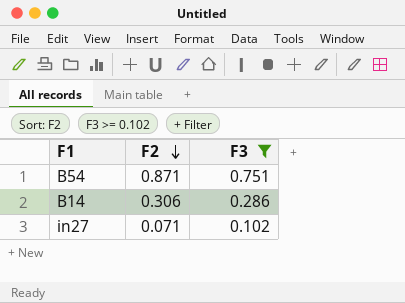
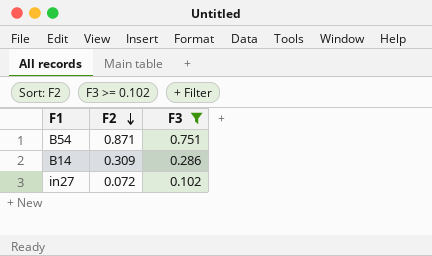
B14 | F2: 0.306 -> 0.309
in27 | F2: 0.071 -> 0.072

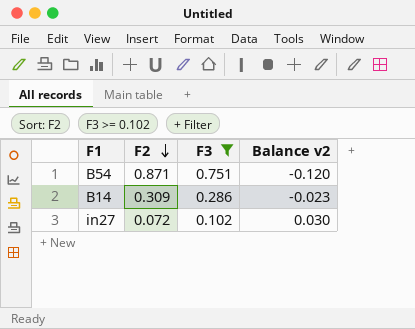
column Balance v2 | formula: none -> [F3] - [F2]

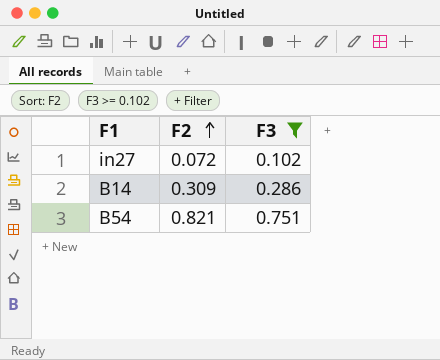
row order: F2 descending -> F2 ascending
column Balance v2 | formula: [F3] - [F2] -> none
B54 | F2: 0.871 -> 0.821

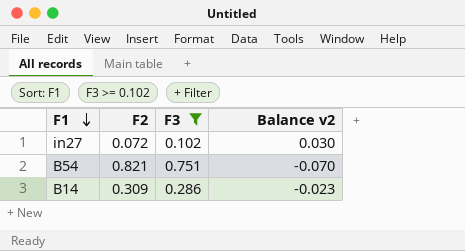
row order: F2 ascending -> F1 descending
column Balance v2 | formula: none -> [F3] - [F2]

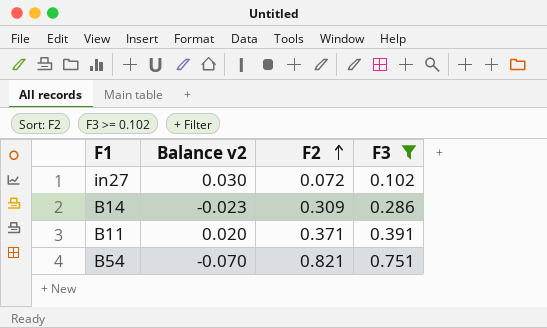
row order: F1 descending -> F2 ascending
column Balance v2 | position: 4 -> 2
row B11: none -> 0.020 | 0.371 | 0.391

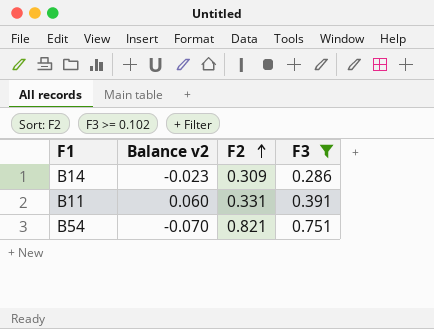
row in27: 0.030 | 0.072 | 0.102 -> none
B11 | Balance v2: 0.020 -> 0.060
B11 | F2: 0.371 -> 0.331

